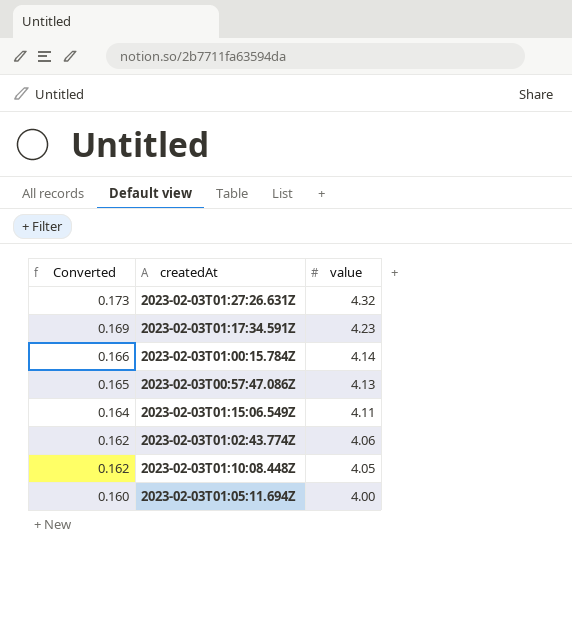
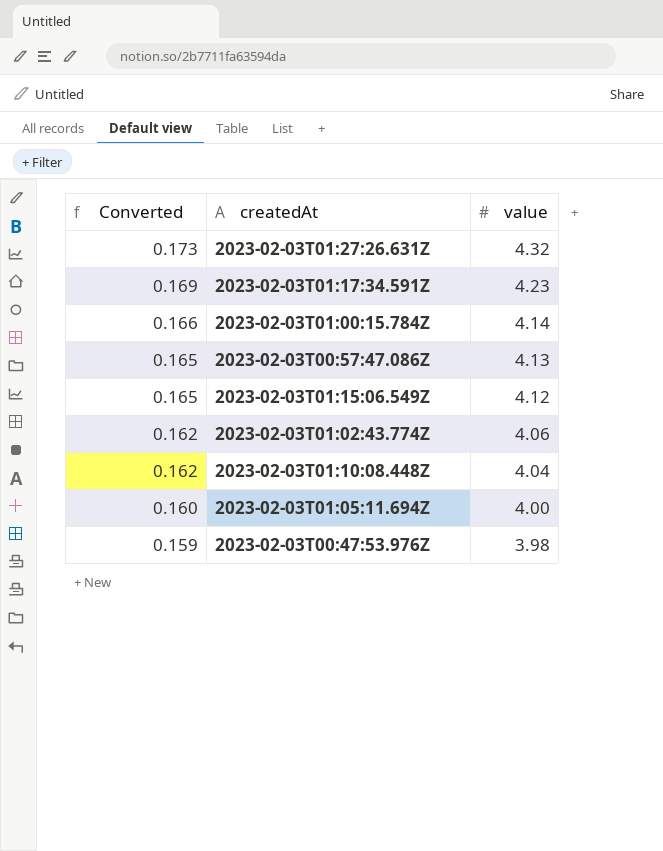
2023-02-03T01:15:06.549Z | Converted: 0.164 -> 0.165
2023-02-03T01:15:06.549Z | value: 4.11 -> 4.12
2023-02-03T01:10:08.448Z | value: 4.05 -> 4.04
row 2023-02-03T00:47:53.976Z: none -> 0.159 | 3.98

